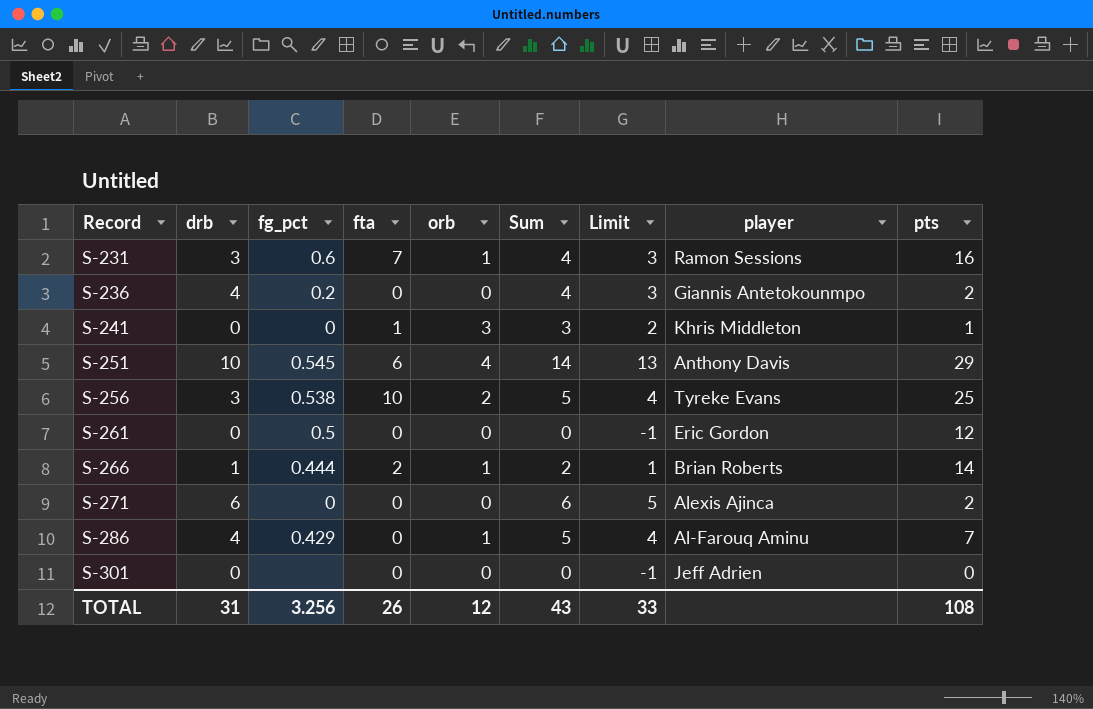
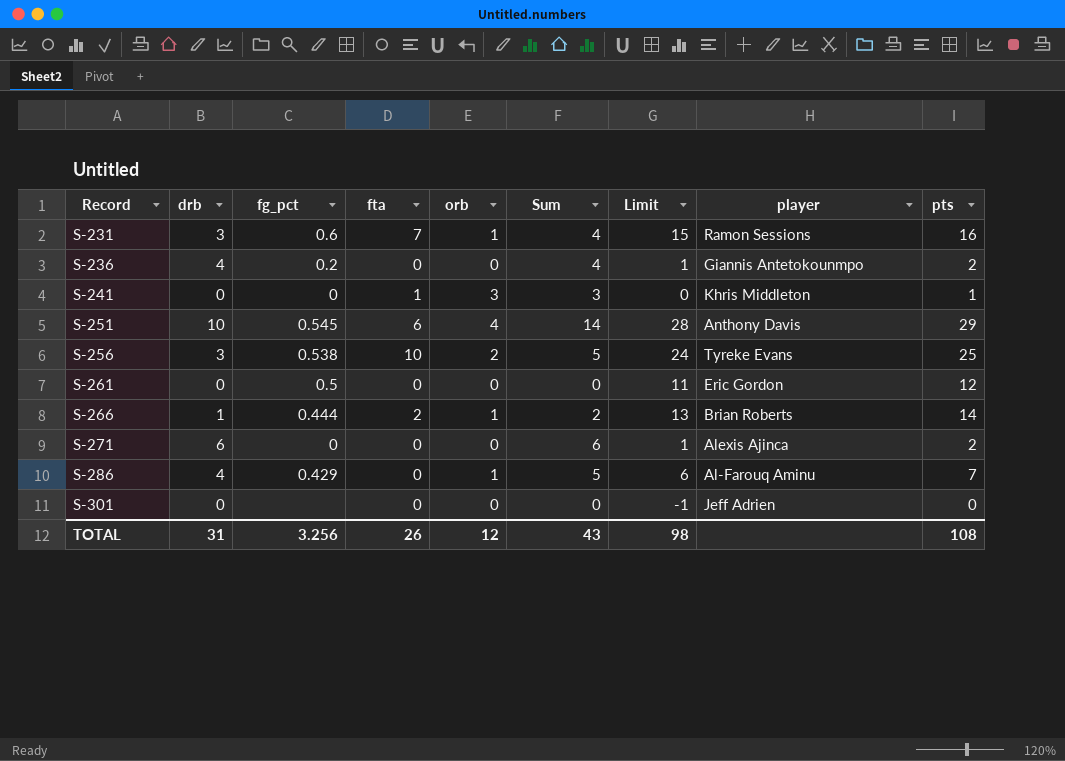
column Limit | formula: [Sum] - 1 -> [pts] - 1
TOTAL | Limit: 33 -> 98

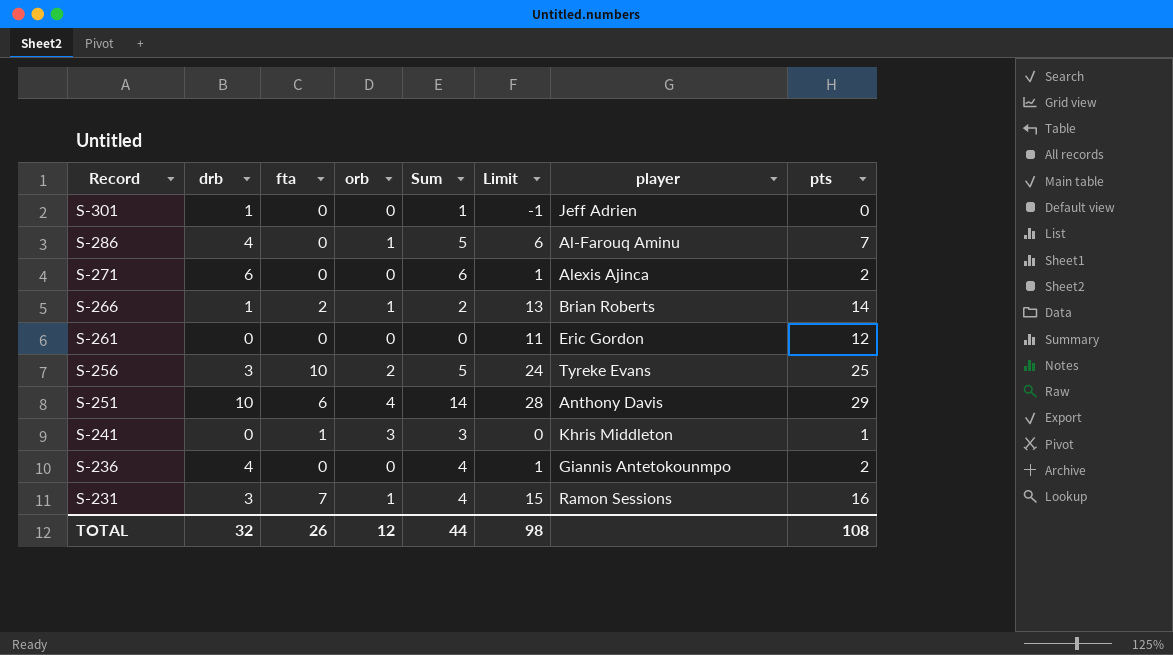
row order: Record ascending -> Record descending
column fg_pct | position: 3 -> none
S-301 | drb: 0 -> 1
S-301 | Sum: 0 -> 1
TOTAL | drb: 31 -> 32
TOTAL | Sum: 43 -> 44

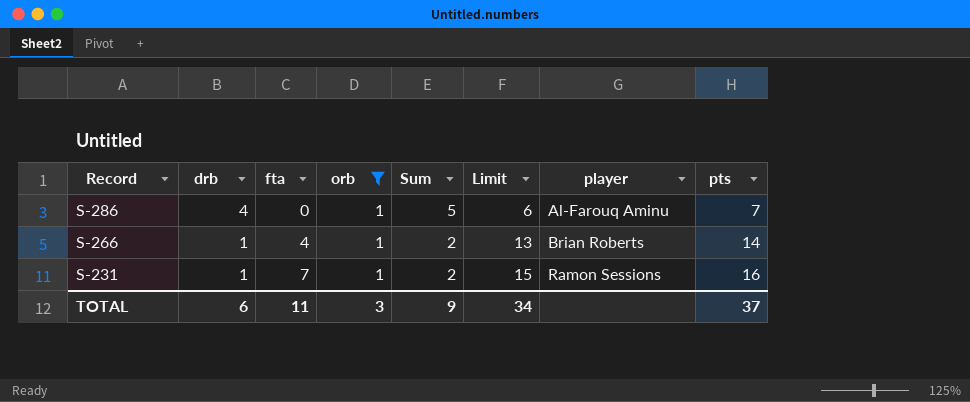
filter: none -> orb = 1
S-266 | fta: 2 -> 4
S-231 | drb: 3 -> 1
S-231 | Sum: 4 -> 2
TOTAL | drb: 32 -> 6
TOTAL | fta: 26 -> 11
TOTAL | orb: 12 -> 3
TOTAL | Sum: 44 -> 9
TOTAL | Limit: 98 -> 34
TOTAL | pts: 108 -> 37

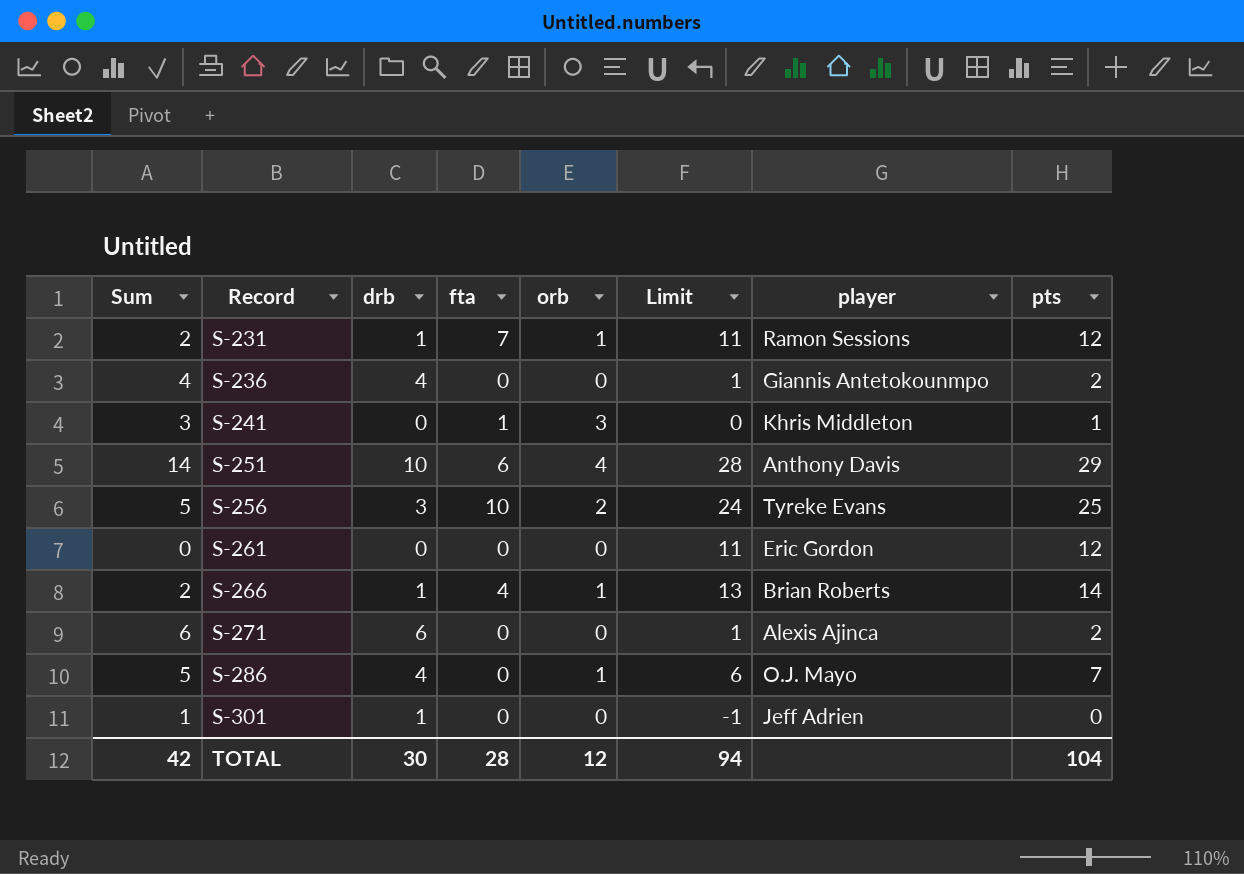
filter: orb = 1 -> none
row order: Record descending -> Record ascending
column Sum | position: 5 -> 1
S-231 | Limit: 15 -> 11
S-231 | pts: 16 -> 12
S-286 | player: Al-Farouq Aminu -> O.J. Mayo
TOTAL | Sum: 9 -> 42
TOTAL | drb: 6 -> 30
TOTAL | fta: 11 -> 28
TOTAL | orb: 3 -> 12
TOTAL | Limit: 34 -> 94
TOTAL | pts: 37 -> 104

